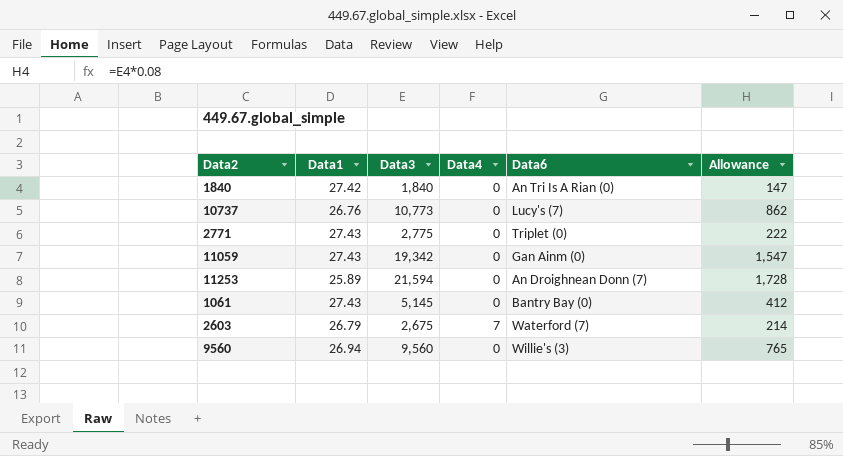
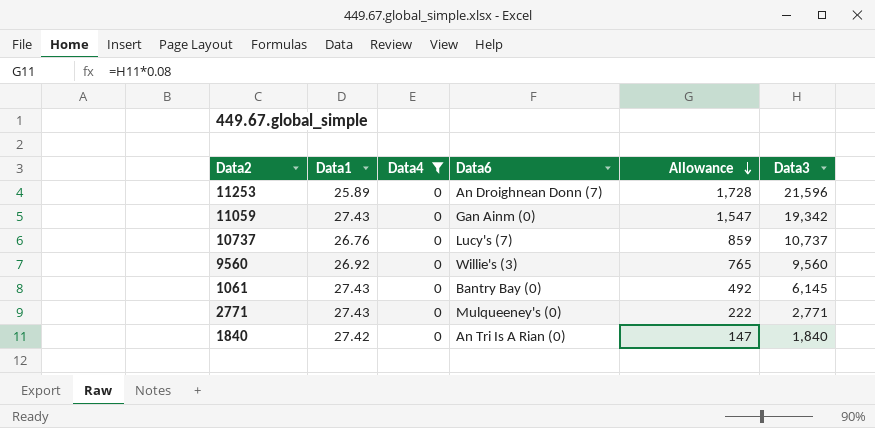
filter: none -> Data4 = 0
row order: none -> Allowance descending
column Data3 | position: 3 -> 6
11253 | Data3: 21,594 -> 21,596
10737 | Allowance: 862 -> 859
10737 | Data3: 10,773 -> 10,737
9560 | Data1: 26.94 -> 26.92
1061 | Allowance: 412 -> 492
1061 | Data3: 5,145 -> 6,145
2771 | Data6: Triplet (0) -> Mulqueeney's (0)
2771 | Data3: 2,775 -> 2,771

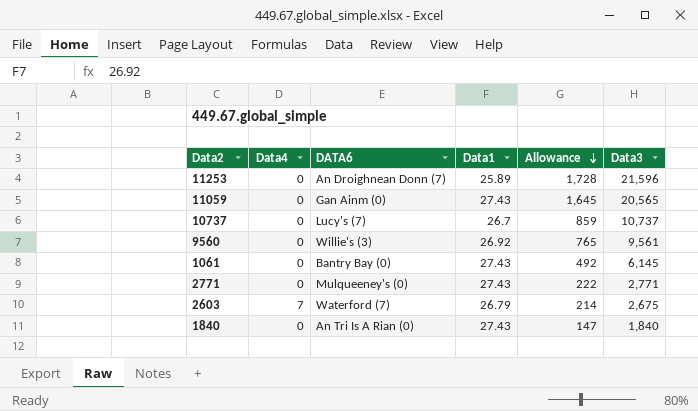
filter: Data4 = 0 -> none
column name: Data6 -> DATA6
column Data1 | position: 2 -> 4
11059 | Allowance: 1,547 -> 1,645
11059 | Data3: 19,342 -> 20,565
10737 | Data1: 26.76 -> 26.7
9560 | Data3: 9,560 -> 9,561
1840 | Data1: 27.42 -> 27.43

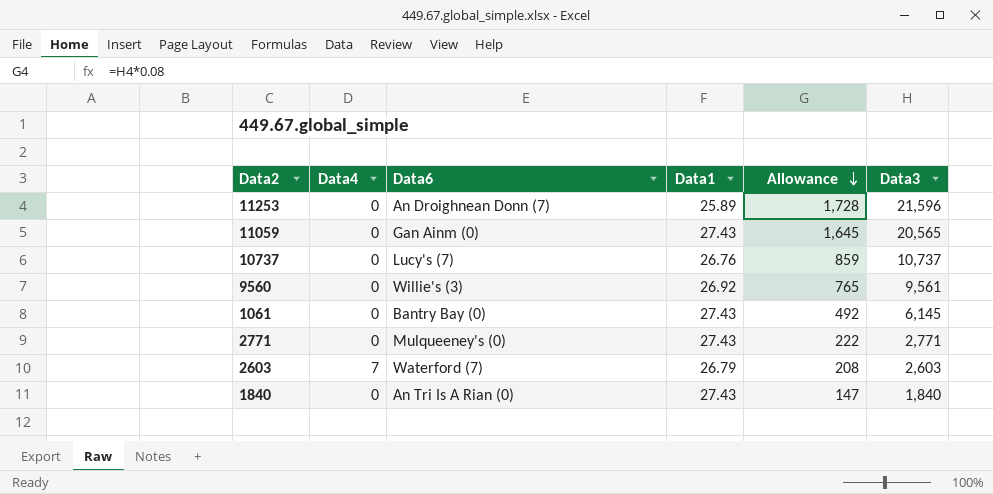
column name: DATA6 -> Data6
10737 | Data1: 26.7 -> 26.76
2603 | Allowance: 214 -> 208
2603 | Data3: 2,675 -> 2,603

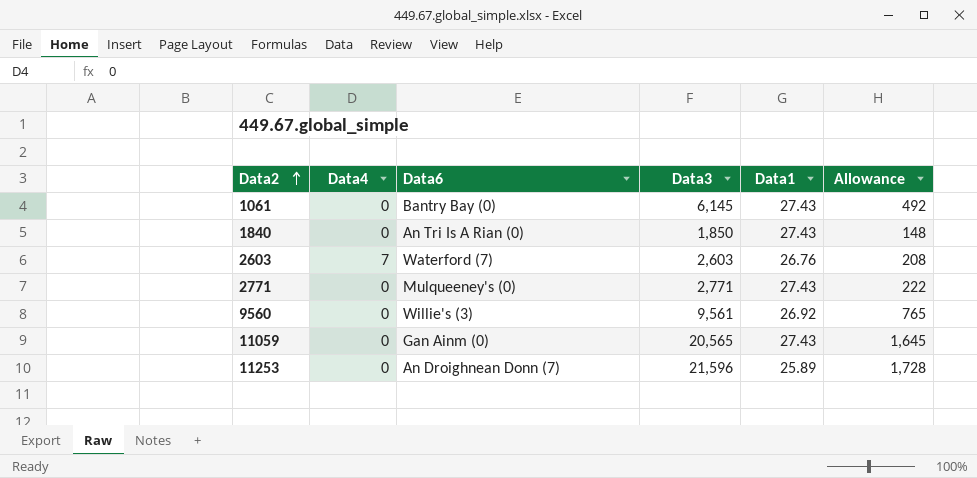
row order: Allowance descending -> Data2 ascending
column Data3 | position: 6 -> 4
row 10737: 0 | Lucy's (7) | 26.76 | 859 | 10,737 -> none
1840 | Data3: 1,840 -> 1,850
1840 | Allowance: 147 -> 148
2603 | Data1: 26.79 -> 26.76

